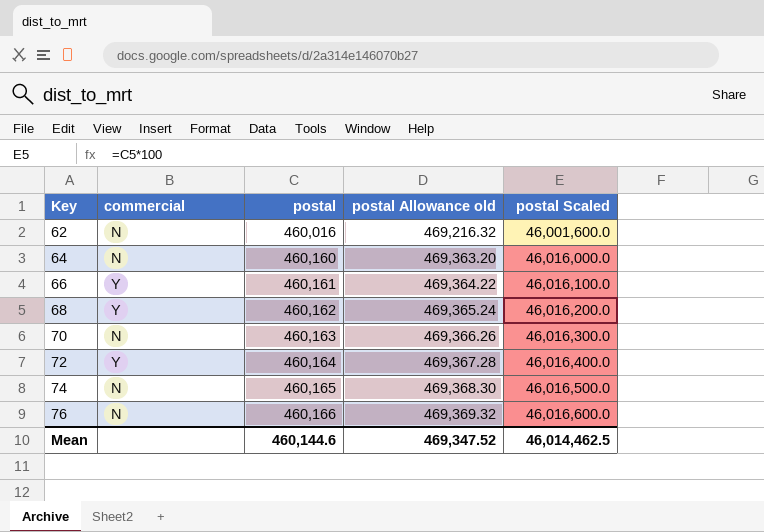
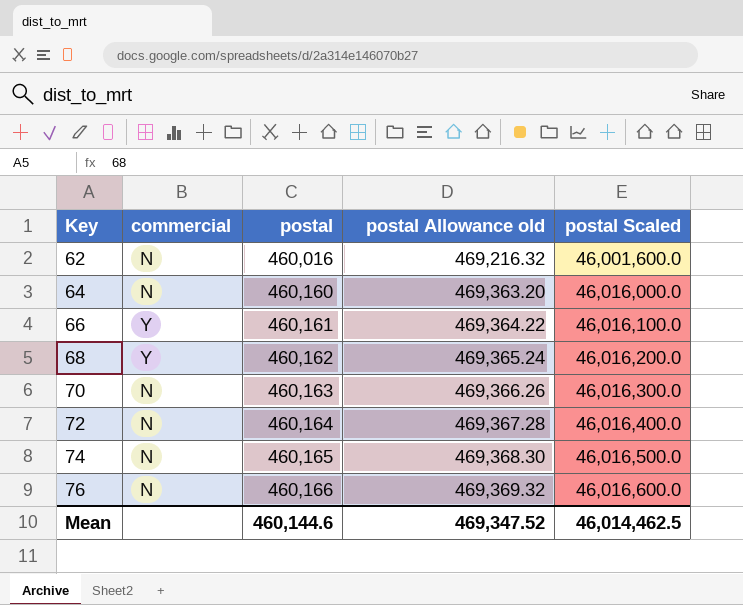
72 | commercial: Y -> N

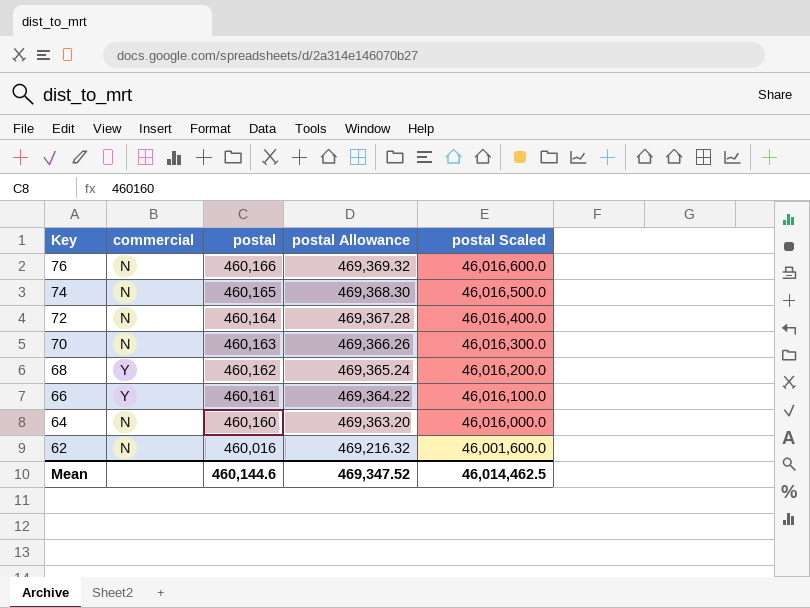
row order: Key ascending -> Key descending
column name: postal Allowance old -> postal Allowance

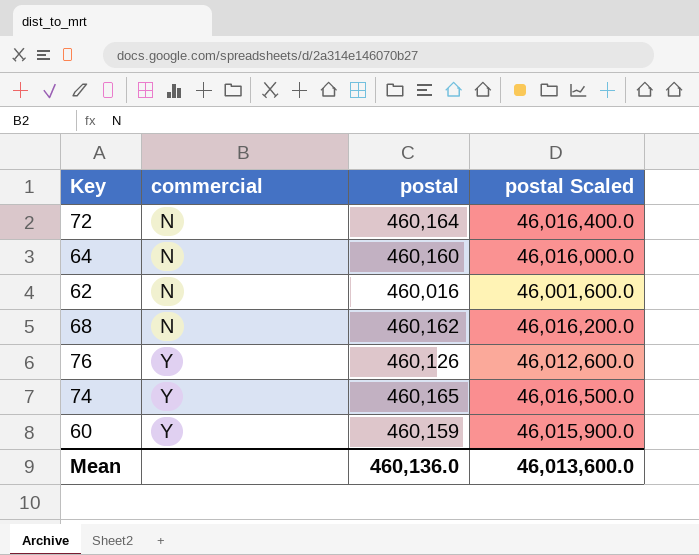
row order: Key descending -> commercial ascending
column postal Allowance | formula: [postal] * 1.02 -> none
row 70: N | 460,163 | 469,366.26 | 46,016,300.0 -> none
row 66: Y | 460,161 | 469,364.22 | 46,016,100.0 -> none
68 | commercial: Y -> N
76 | commercial: N -> Y
76 | postal: 460,166 -> 460,126
76 | postal Scaled: 46,016,600.0 -> 46,012,600.0
74 | commercial: N -> Y
row 60: none -> Y | 460,159 | 46,015,900.0
Mean | postal: 460,144.6 -> 460,136.0
Mean | postal Scaled: 46,014,462.5 -> 46,013,600.0

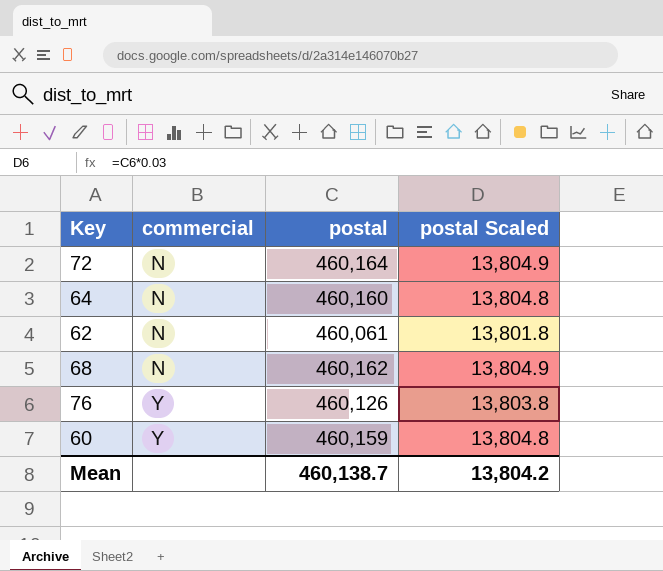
column postal Scaled | formula: [postal] * 100 -> [postal] * 0.03
row 74: Y | 460,165 | 46,016,500.0 -> none
62 | postal: 460,016 -> 460,061
Mean | postal: 460,136.0 -> 460,138.7
Mean | postal Scaled: 46,013,600.0 -> 13,804.2

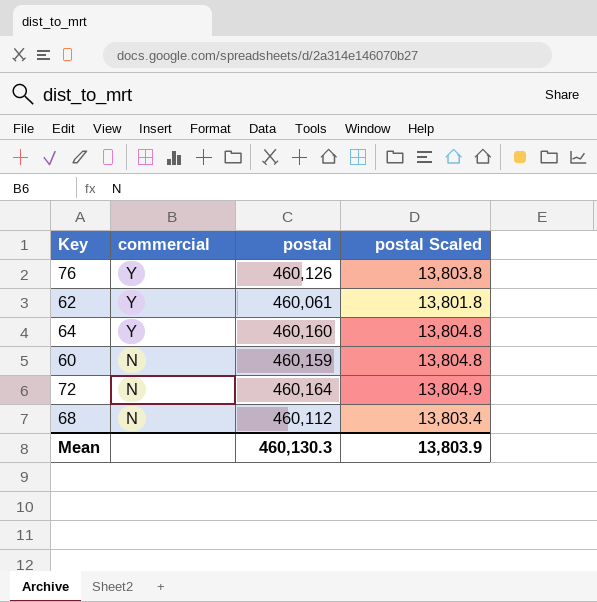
row order: commercial ascending -> commercial descending
62 | commercial: N -> Y
64 | commercial: N -> Y
60 | commercial: Y -> N
68 | postal: 460,162 -> 460,112
68 | postal Scaled: 13,804.9 -> 13,803.4
Mean | postal: 460,138.7 -> 460,130.3
Mean | postal Scaled: 13,804.2 -> 13,803.9

